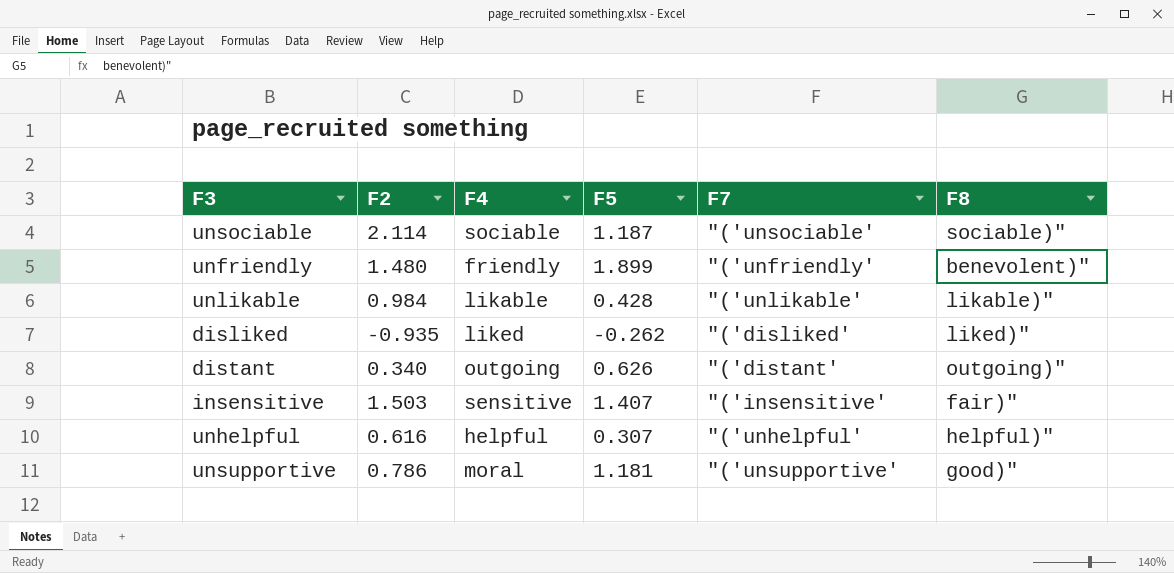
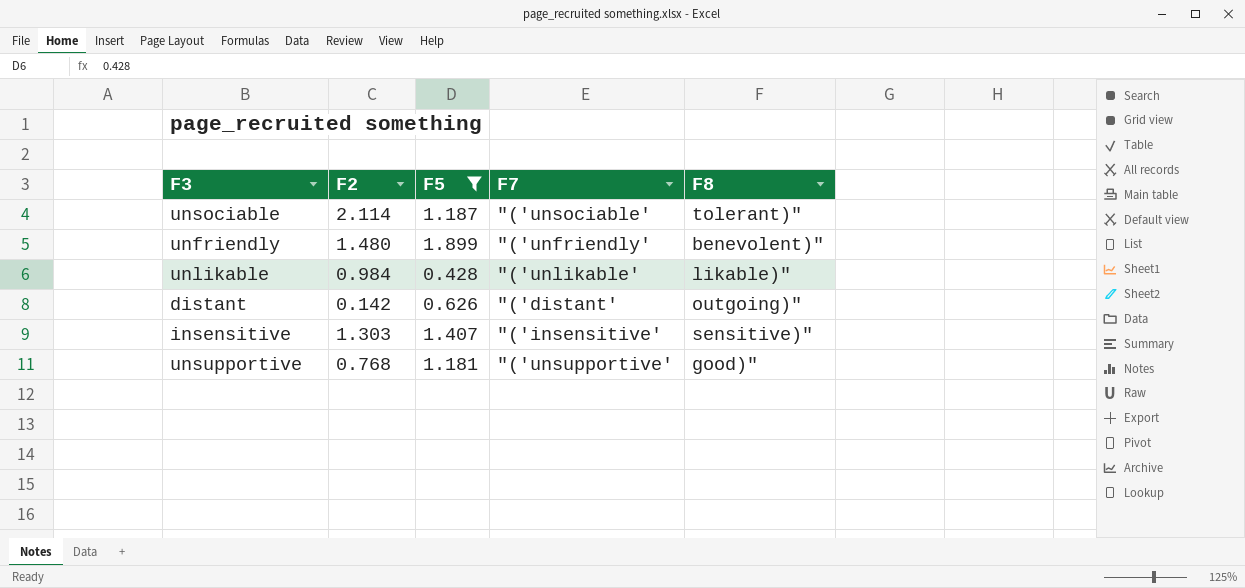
filter: none -> F5 >= 0.428
column F4 | position: 3 -> none
unsociable | F8: sociable)" -> tolerant)"
distant | F2: 0.340 -> 0.142
insensitive | F2: 1.503 -> 1.303
insensitive | F8: fair)" -> sensitive)"
unsupportive | F2: 0.786 -> 0.768

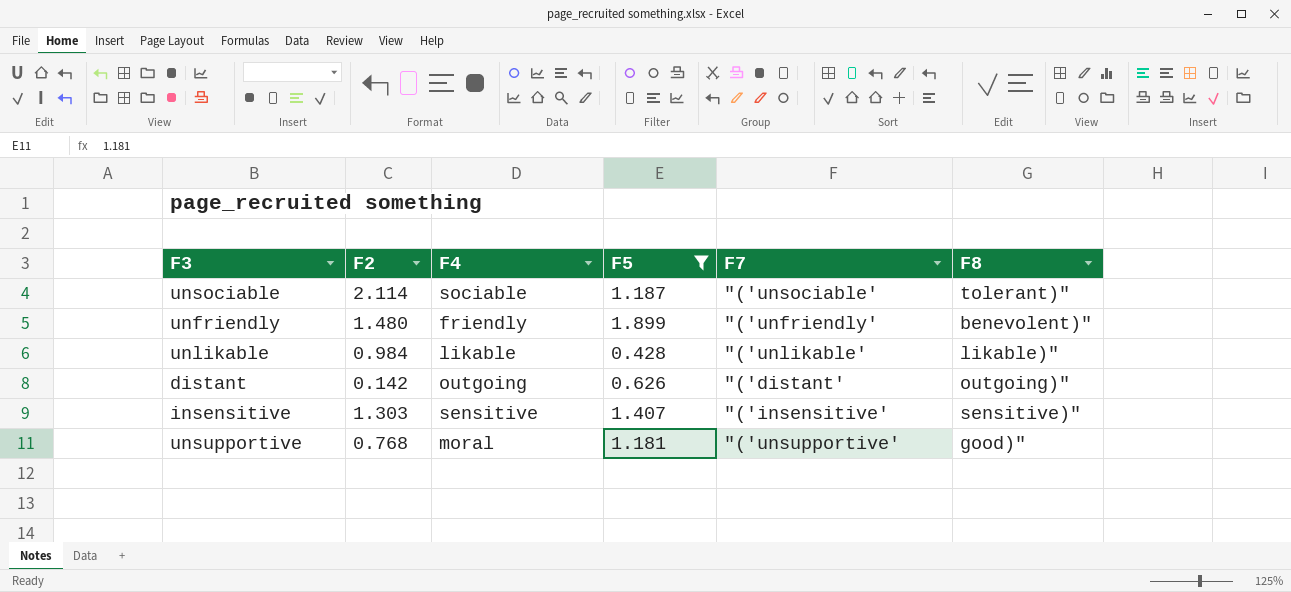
column F4 | position: none -> 3

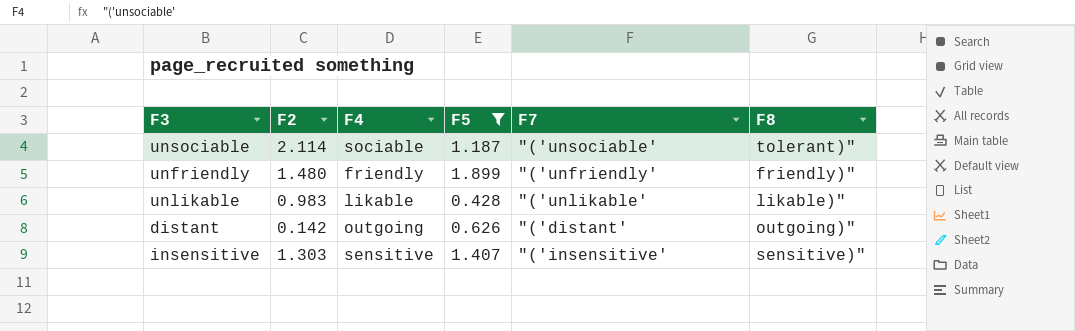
row unsupportive: 0.768 | moral | 1.181 | "('unsupportive' | good)" -> none
unfriendly | F8: benevolent)" -> friendly)"
unlikable | F2: 0.984 -> 0.983

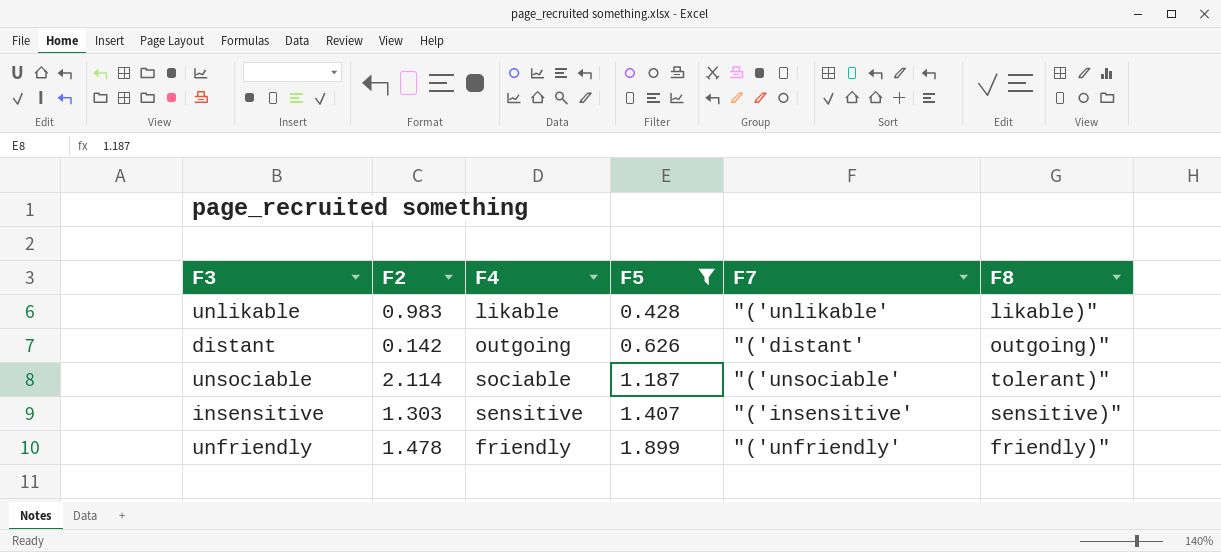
row order: none -> F5 ascending
unfriendly | F2: 1.480 -> 1.478

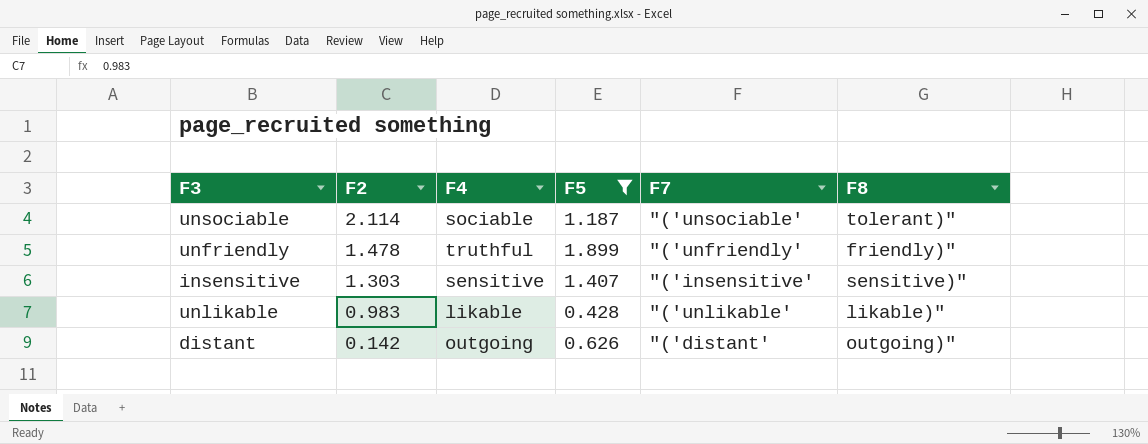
row order: F5 ascending -> F2 descending
unfriendly | F4: friendly -> truthful

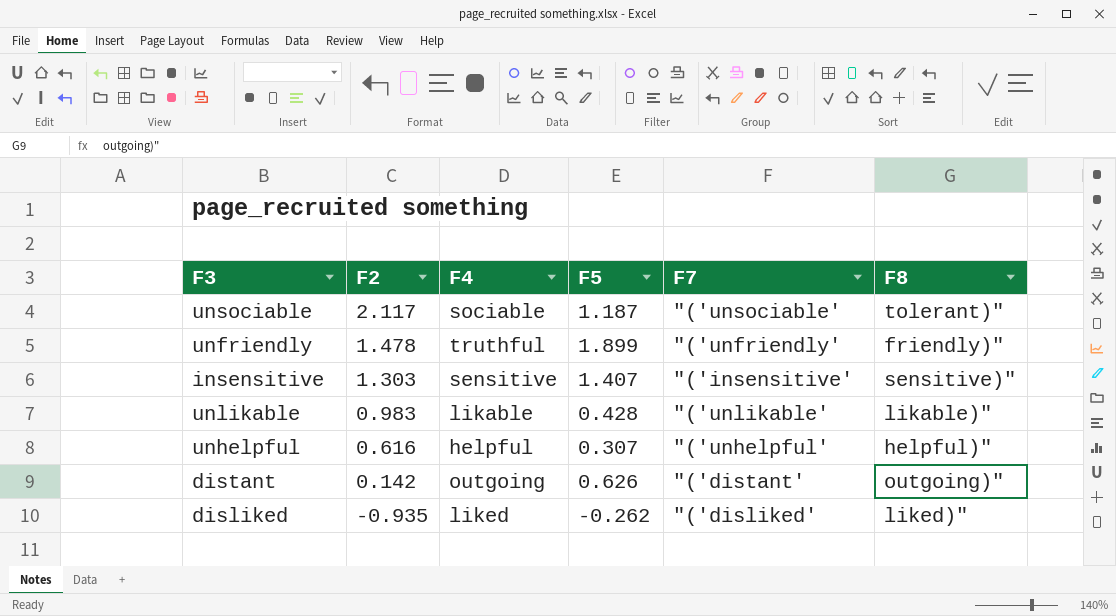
filter: F5 >= 0.428 -> none
unsociable | F2: 2.114 -> 2.117

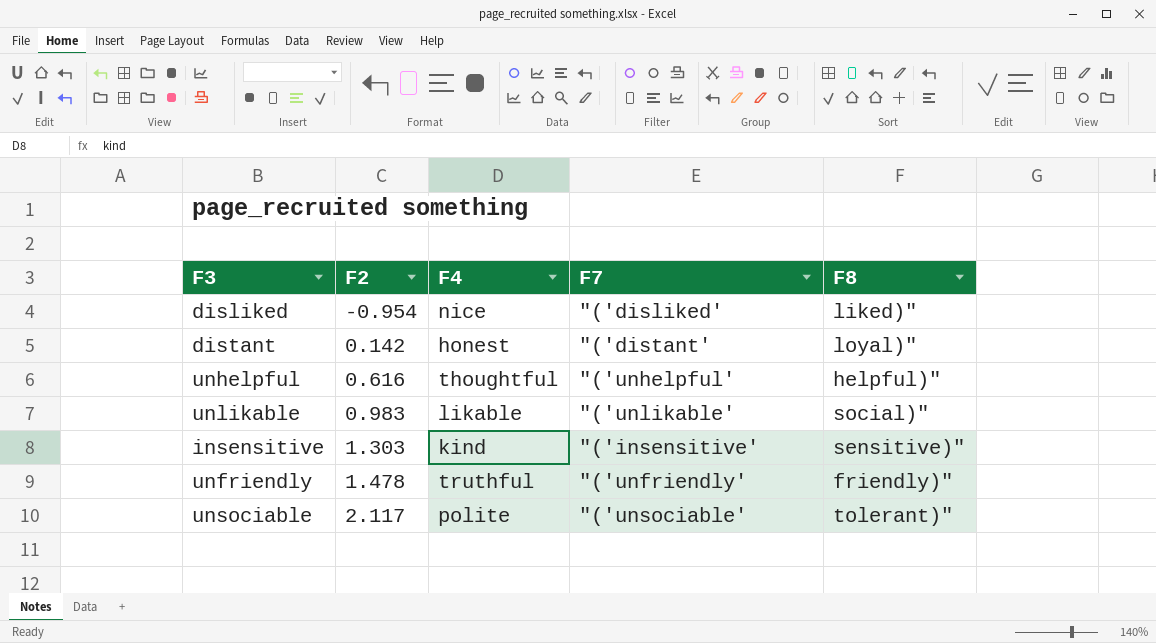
row order: F2 descending -> F2 ascending
column F5 | position: 4 -> none
disliked | F2: -0.935 -> -0.954
disliked | F4: liked -> nice
distant | F4: outgoing -> honest
distant | F8: outgoing)" -> loyal)"
unhelpful | F4: helpful -> thoughtful
unlikable | F8: likable)" -> social)"
insensitive | F4: sensitive -> kind
unsociable | F4: sociable -> polite

